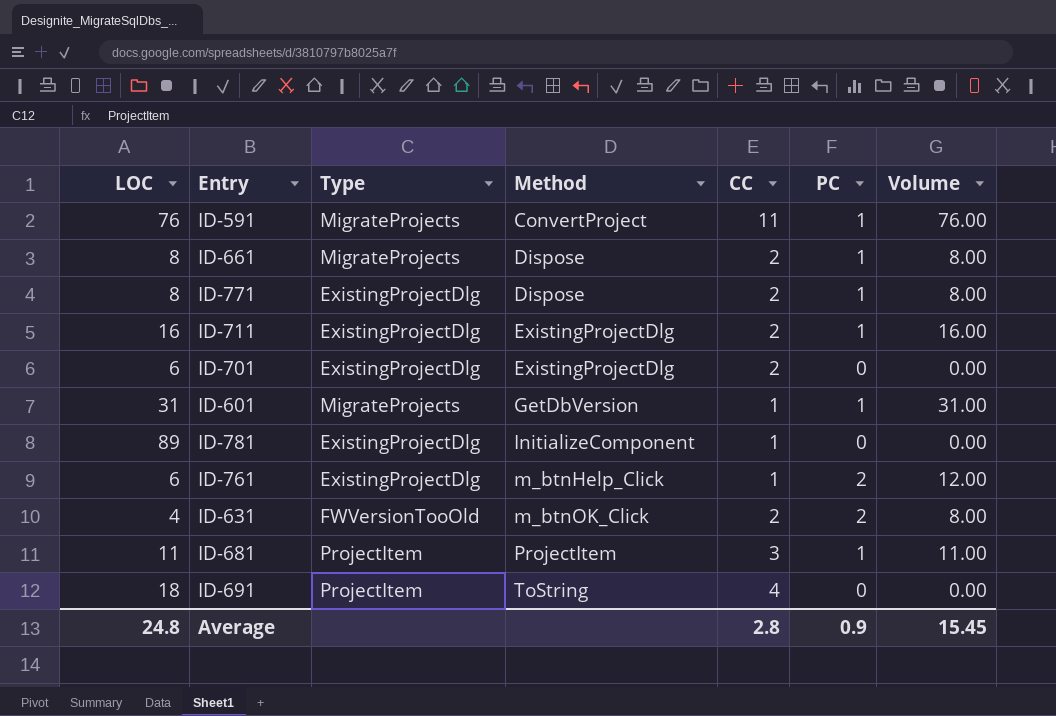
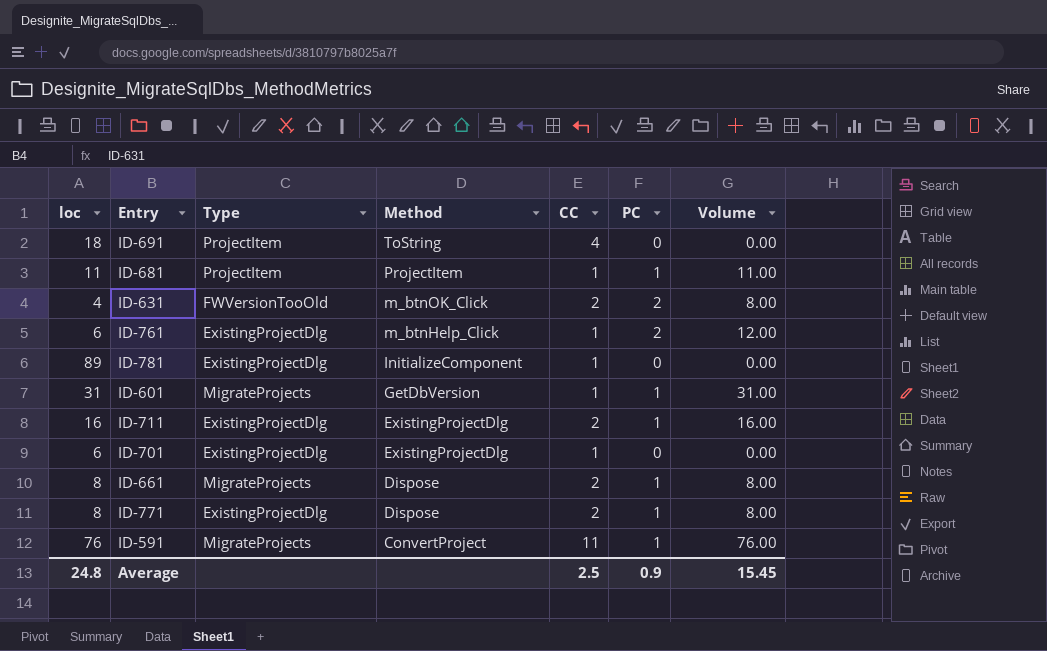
row order: Method ascending -> Method descending
column name: LOC -> loc
ID-681 | CC: 3 -> 1
ID-701 | CC: 2 -> 1
Average | CC: 2.8 -> 2.5

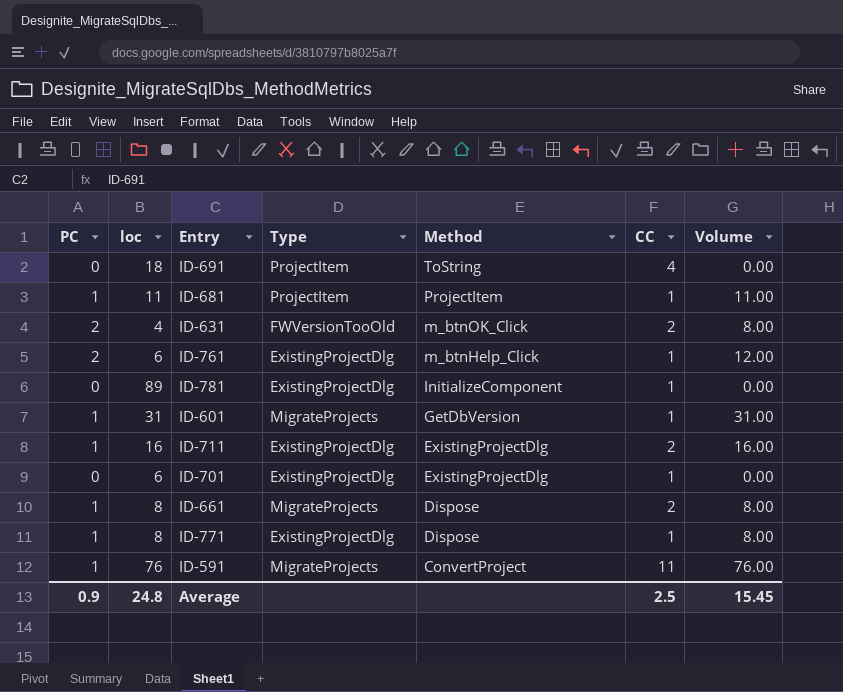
column PC | position: 6 -> 1
ID-771 | CC: 2 -> 1

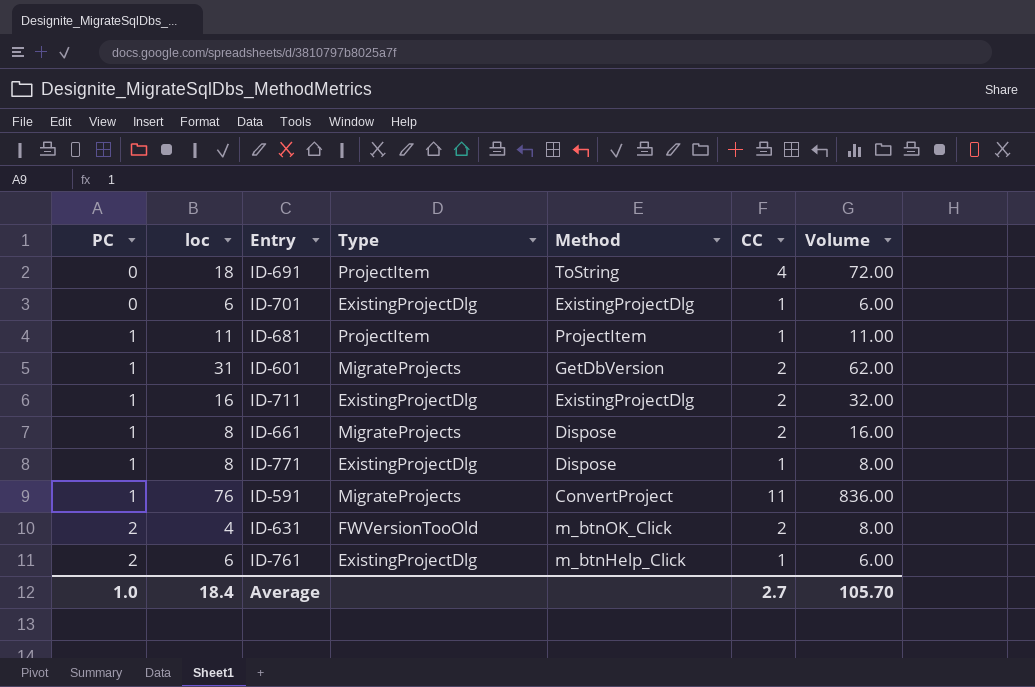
row order: Method descending -> PC ascending
column Volume | formula: [PC] * [loc] -> [loc] * [CC]
row ID-781: 0 | 89 | ExistingProjectDlg | InitializeComponent | 1 | 0.00 -> none
ID-601 | CC: 1 -> 2
Average | PC: 0.9 -> 1.0
Average | loc: 24.8 -> 18.4
Average | CC: 2.5 -> 2.7
Average | Volume: 15.45 -> 105.70

